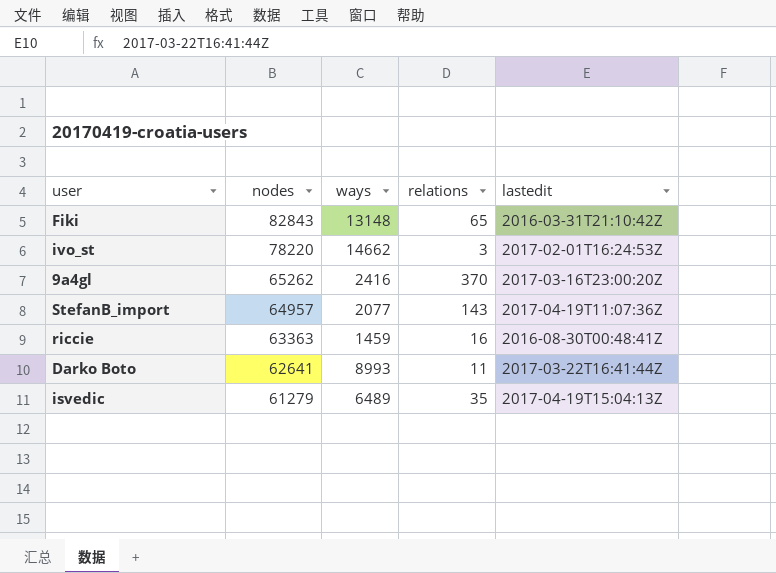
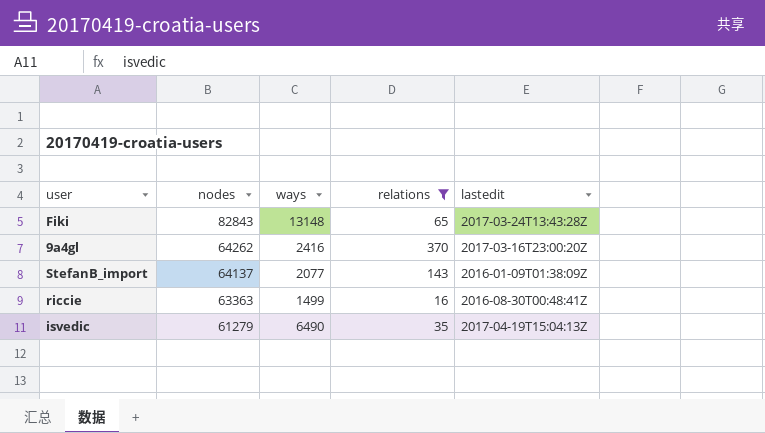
filter: none -> relations >= 16
Fiki | lastedit: 2016-03-31T21:10:42Z -> 2017-03-24T13:43:28Z
9a4gl | nodes: 65262 -> 64262
StefanB_import | nodes: 64957 -> 64137
StefanB_import | lastedit: 2017-04-19T11:07:36Z -> 2016-01-09T01:38:09Z
riccie | ways: 1459 -> 1499
isvedic | ways: 6489 -> 6490

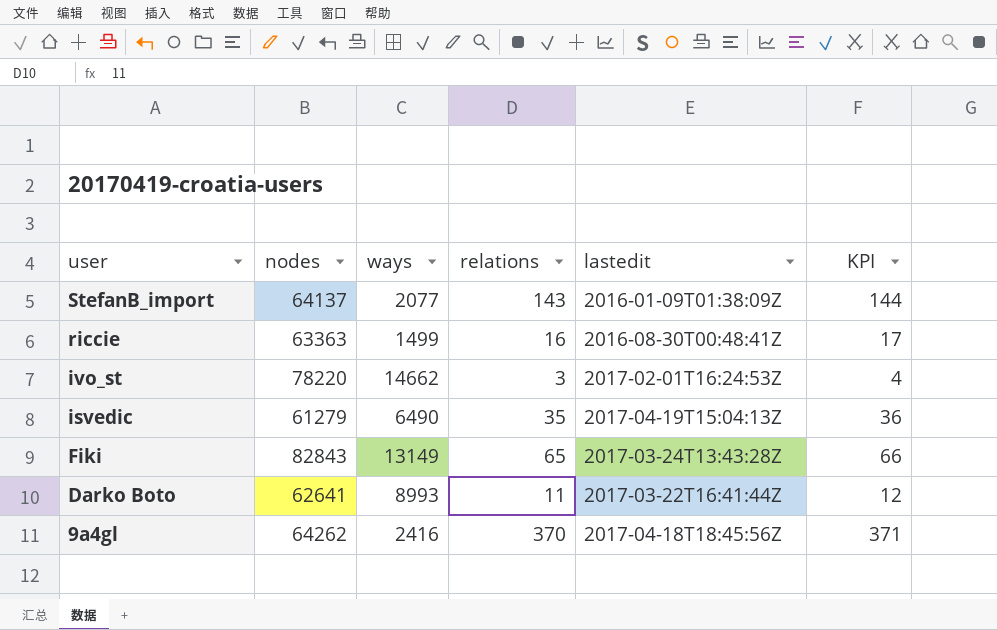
filter: relations >= 16 -> none
row order: nodes descending -> user descending
column KPI | formula: none -> [relations] + 1
Fiki | ways: 13148 -> 13149
9a4gl | lastedit: 2017-03-16T23:00:20Z -> 2017-04-18T18:45:56Z

